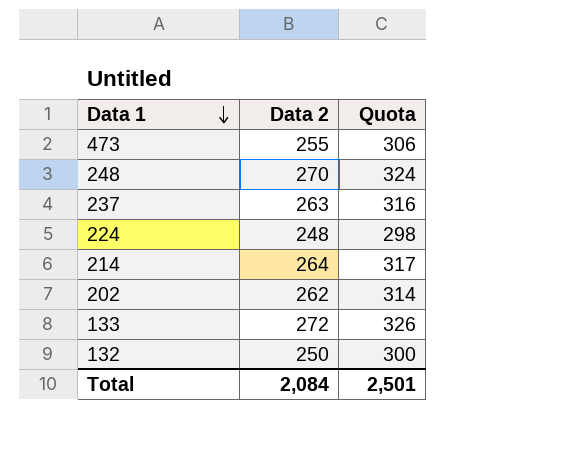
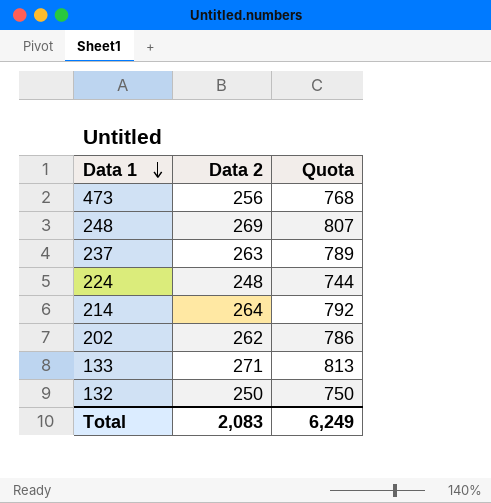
column Quota | formula: [Data 2] * 1.2 -> [Data 2] * 3
473 | Data 2: 255 -> 256
248 | Data 2: 270 -> 269
133 | Data 2: 272 -> 271
Total | Data 2: 2,084 -> 2,083
Total | Quota: 2,501 -> 6,249

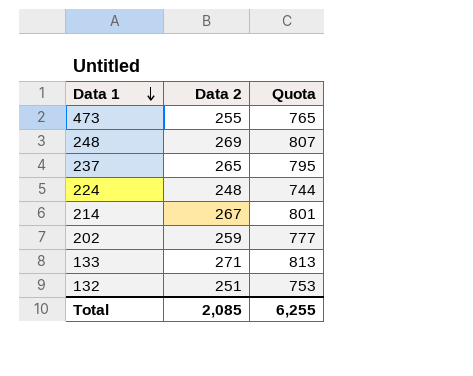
473 | Data 2: 256 -> 255
473 | Quota: 768 -> 765
237 | Data 2: 263 -> 265
237 | Quota: 789 -> 795
214 | Data 2: 264 -> 267
214 | Quota: 792 -> 801
202 | Data 2: 262 -> 259
202 | Quota: 786 -> 777
132 | Data 2: 250 -> 251
132 | Quota: 750 -> 753
Total | Data 2: 2,083 -> 2,085
Total | Quota: 6,249 -> 6,255

